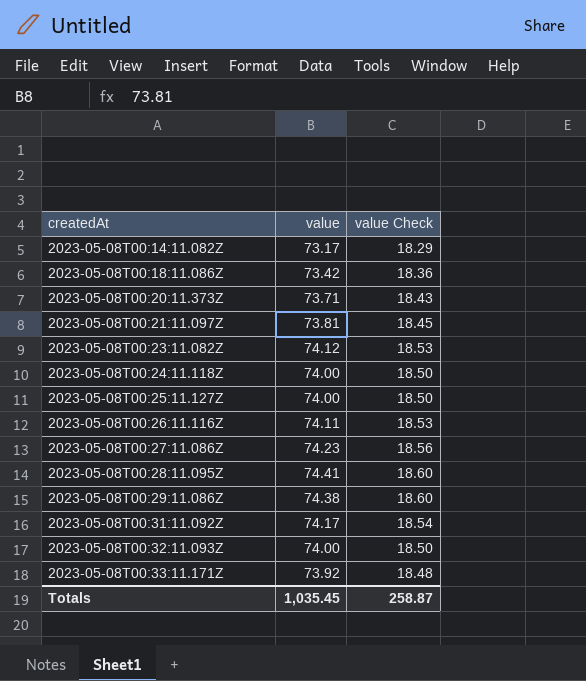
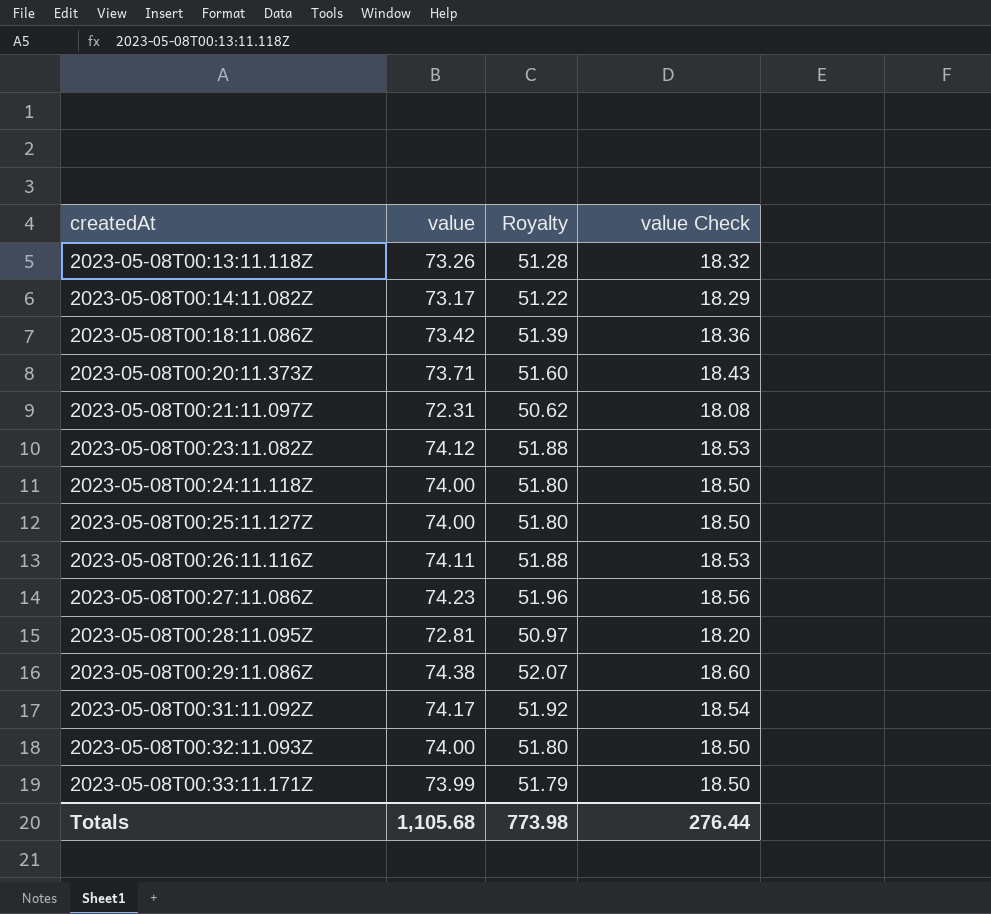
column Royalty | formula: none -> [value] * 0.7
row 2023-05-08T00:13:11.118Z: none -> 73.26 | 51.28 | 18.32
2023-05-08T00:21:11.097Z | value: 73.81 -> 72.31
2023-05-08T00:21:11.097Z | value Check: 18.45 -> 18.08
2023-05-08T00:28:11.095Z | value: 74.41 -> 72.81
2023-05-08T00:28:11.095Z | value Check: 18.60 -> 18.20
2023-05-08T00:33:11.171Z | value: 73.92 -> 73.99
2023-05-08T00:33:11.171Z | value Check: 18.48 -> 18.50
Totals | value: 1,035.45 -> 1,105.68
Totals | value Check: 258.87 -> 276.44

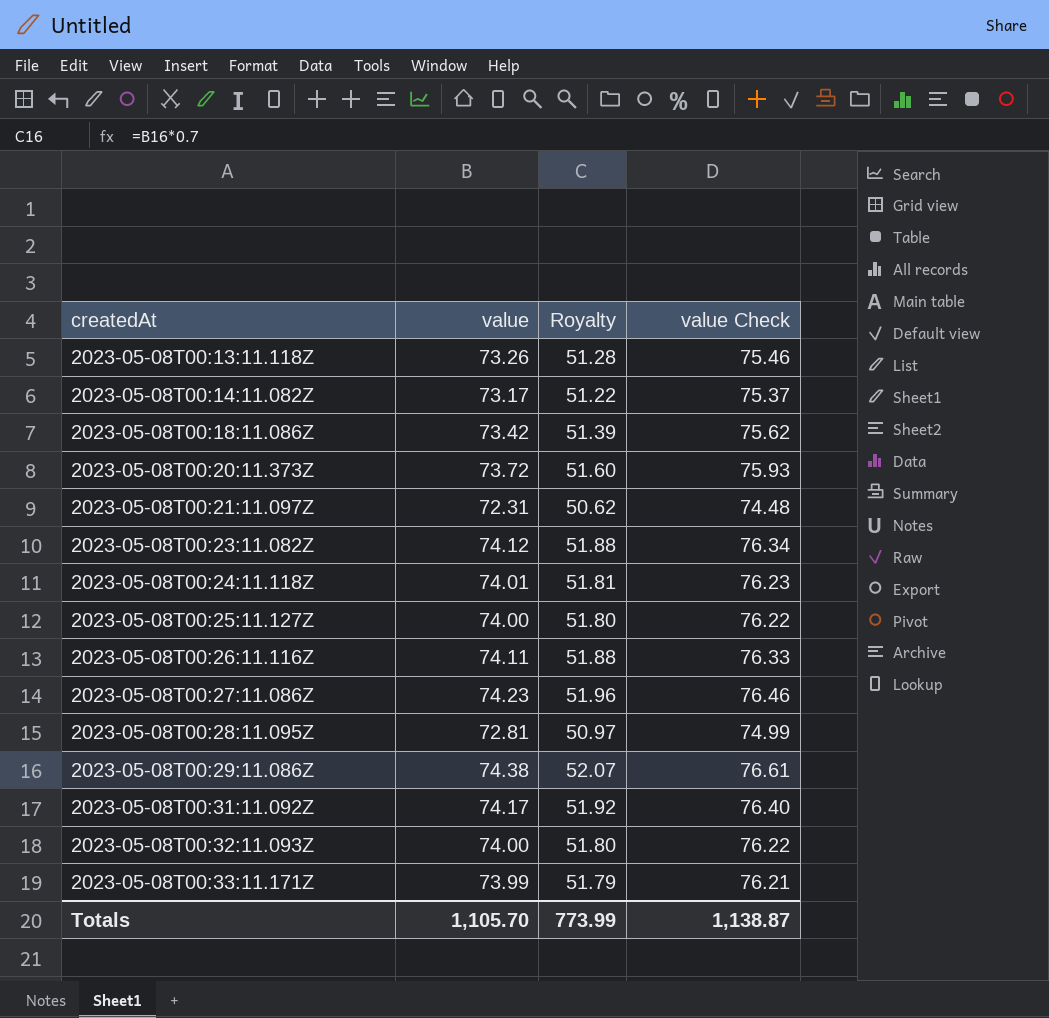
column value Check | formula: [value] * 0.25 -> [value] * 1.03
2023-05-08T00:20:11.373Z | value: 73.71 -> 73.72
2023-05-08T00:24:11.118Z | value: 74.00 -> 74.01
2023-05-08T00:24:11.118Z | Royalty: 51.80 -> 51.81
Totals | value: 1,105.68 -> 1,105.70
Totals | Royalty: 773.98 -> 773.99
Totals | value Check: 276.44 -> 1,138.87

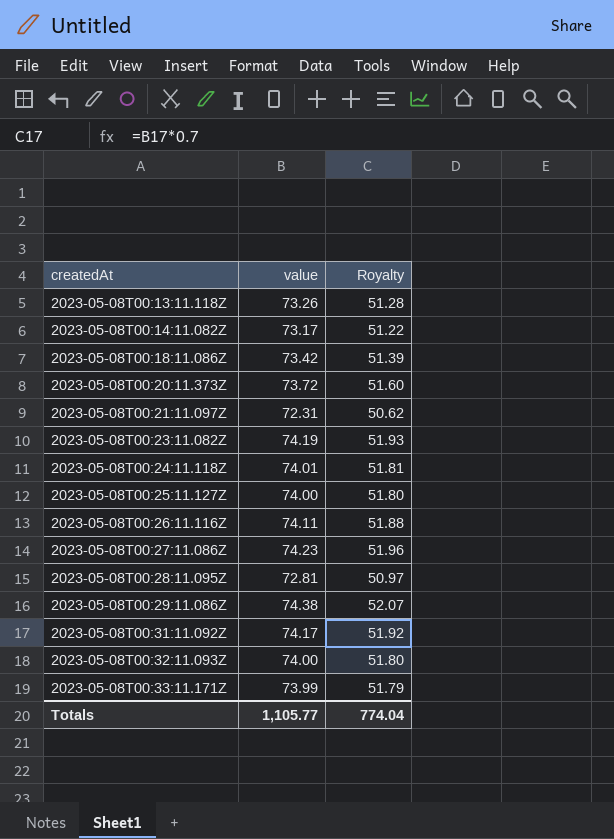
column value Check | formula: [value] * 1.03 -> none
2023-05-08T00:23:11.082Z | value: 74.12 -> 74.19
2023-05-08T00:23:11.082Z | Royalty: 51.88 -> 51.93
Totals | value: 1,105.70 -> 1,105.77
Totals | Royalty: 773.99 -> 774.04

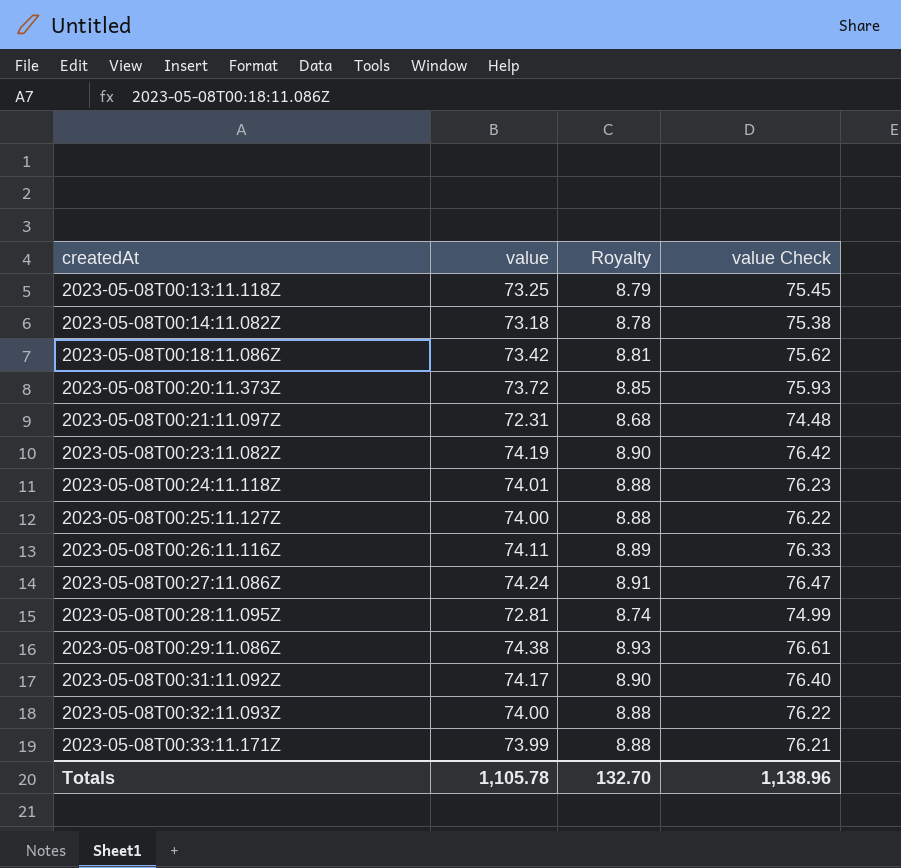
column Royalty | formula: [value] * 0.7 -> [value] * 0.12
column value Check | formula: none -> [value] * 1.03
2023-05-08T00:13:11.118Z | value: 73.26 -> 73.25
2023-05-08T00:14:11.082Z | value: 73.17 -> 73.18
2023-05-08T00:27:11.086Z | value: 74.23 -> 74.24
Totals | value: 1,105.77 -> 1,105.78
Totals | Royalty: 774.04 -> 132.70

